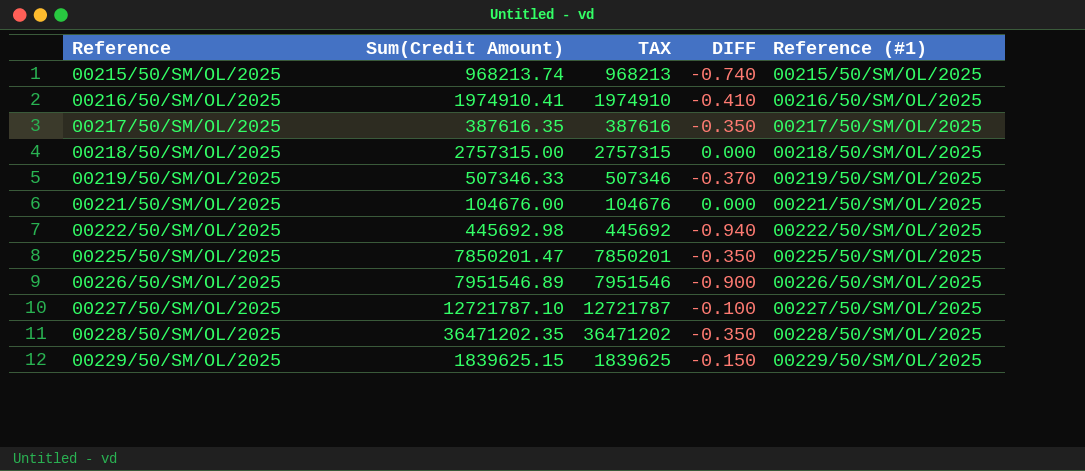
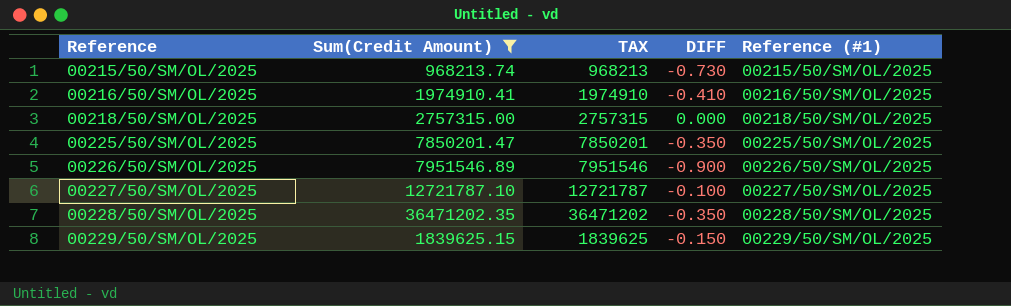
filter: none -> Sum(Credit Amount) >= 968213.74
00215/50/SM/OL/2025 | DIFF: -0.740 -> -0.730

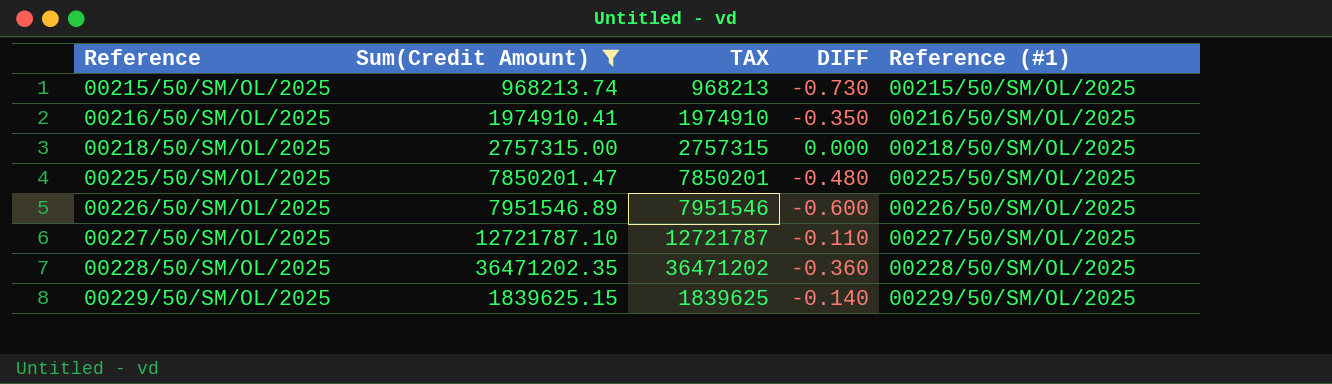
00216/50/SM/OL/2025 | DIFF: -0.410 -> -0.350
00225/50/SM/OL/2025 | DIFF: -0.350 -> -0.480
00226/50/SM/OL/2025 | DIFF: -0.900 -> -0.600
00227/50/SM/OL/2025 | DIFF: -0.100 -> -0.110
00228/50/SM/OL/2025 | DIFF: -0.350 -> -0.360
00229/50/SM/OL/2025 | DIFF: -0.150 -> -0.140

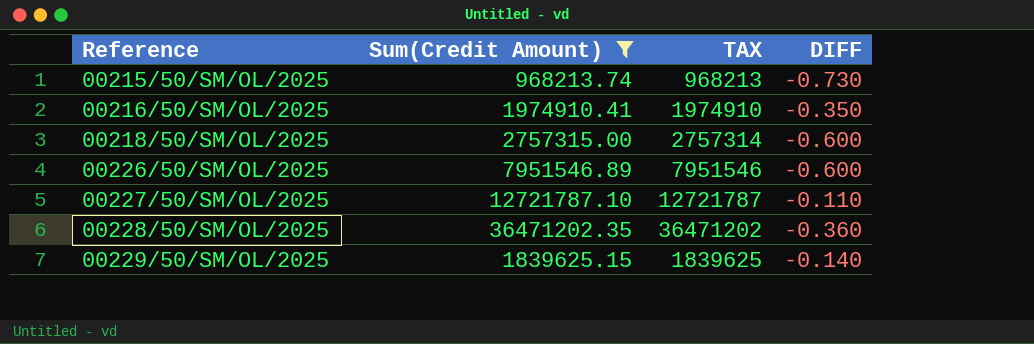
column Reference (#1) | position: 5 -> none
row 00225/50/SM/OL/2025: 7850201.47 | 7850201 | -0.480 | 00225/50/SM/OL/2025 -> none
00218/50/SM/OL/2025 | TAX: 2757315 -> 2757314
00218/50/SM/OL/2025 | DIFF: 0.000 -> -0.600

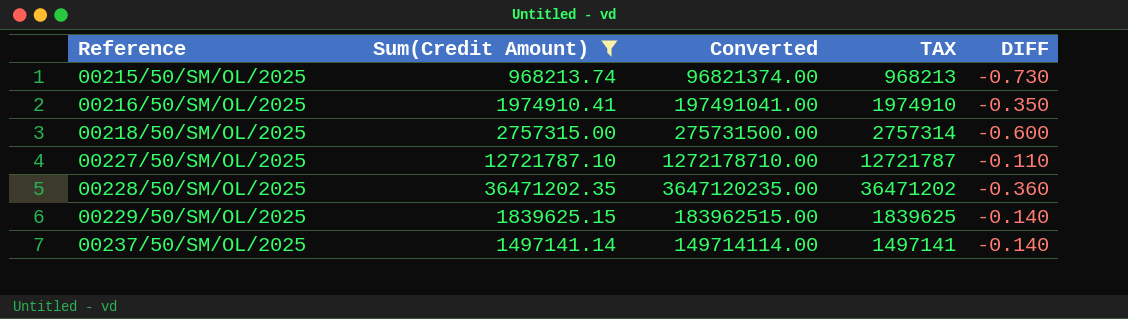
column Converted | formula: none -> [Sum(Credit Amount)] * 100
row 00226/50/SM/OL/2025: 7951546.89 | 7951546 | -0.600 -> none
row 00237/50/SM/OL/2025: none -> 1497141.14 | 149714114.00 | 1497141 | -0.140

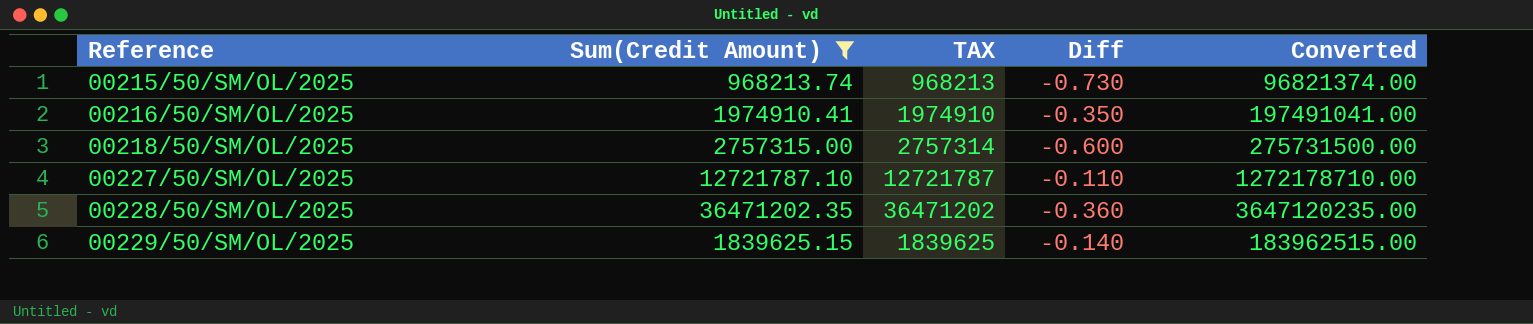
column name: DIFF -> Diff
column Converted | position: 3 -> 5
row 00237/50/SM/OL/2025: 1497141.14 | 149714114.00 | 1497141 | -0.140 -> none

